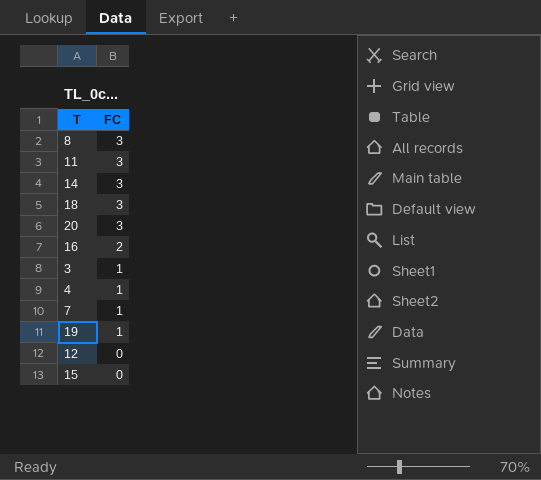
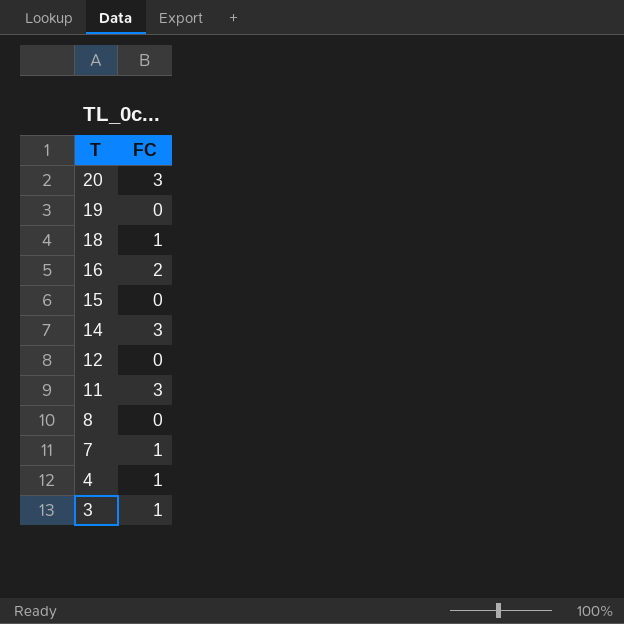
row order: FC descending -> T descending
19 | FC: 1 -> 0
18 | FC: 3 -> 1
8 | FC: 3 -> 0

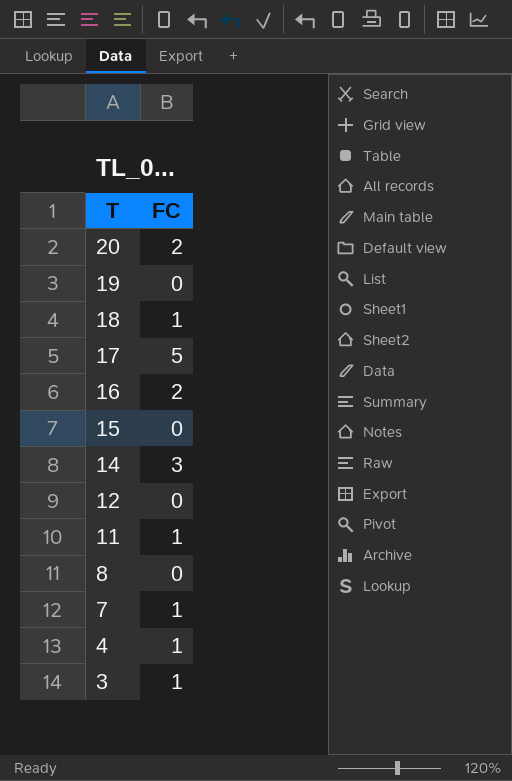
20 | FC: 3 -> 2
row 17: none -> 5
11 | FC: 3 -> 1

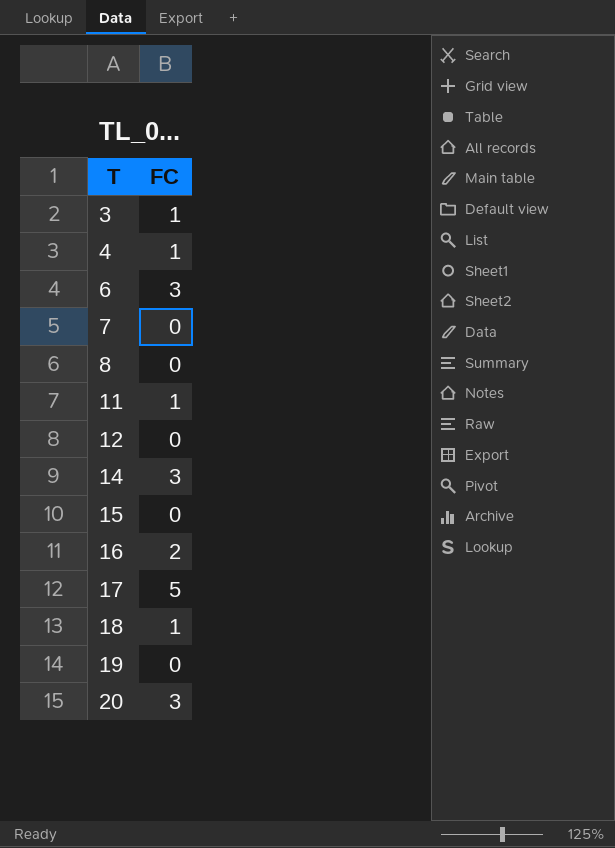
row order: T descending -> T ascending
row 6: none -> 3
7 | FC: 1 -> 0
20 | FC: 2 -> 3

